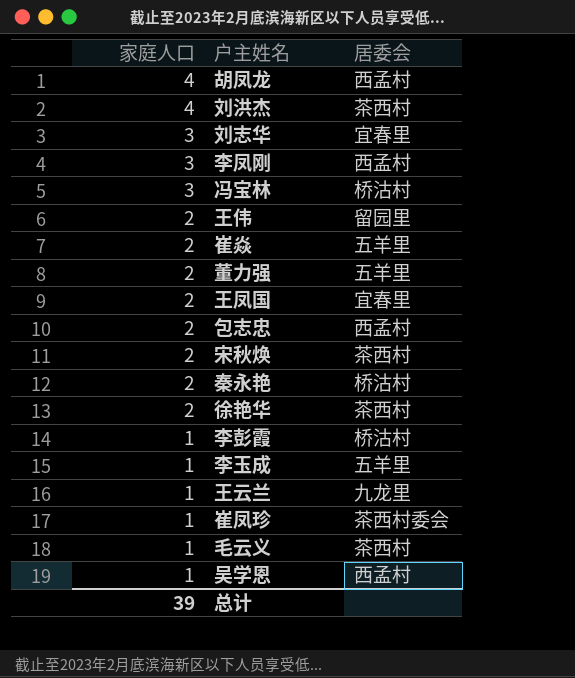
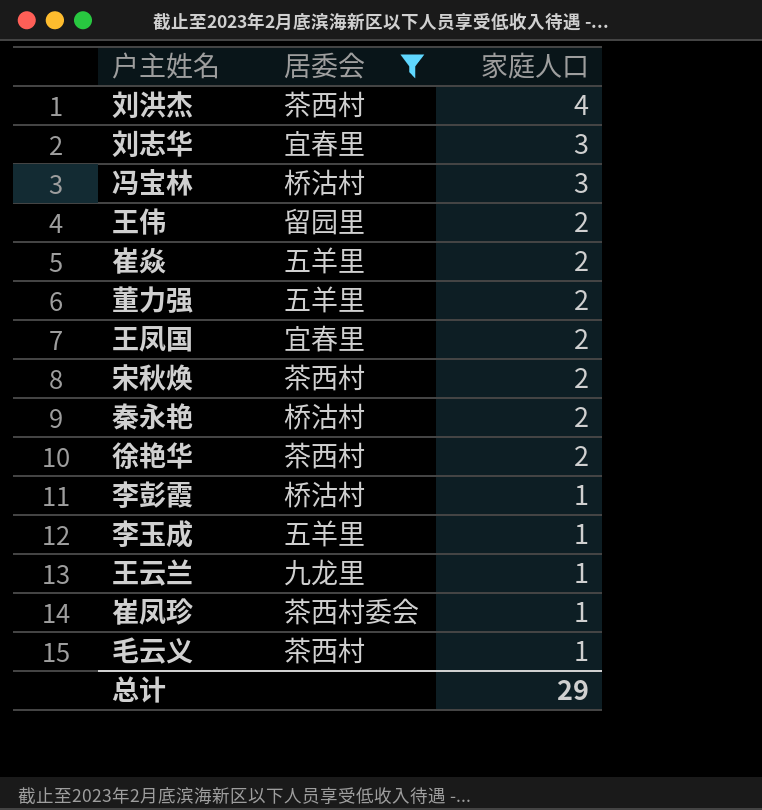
filter: none -> 居委会 != 西孟村
column 家庭人口 | position: 1 -> 3
总计 | 家庭人口: 39 -> 29

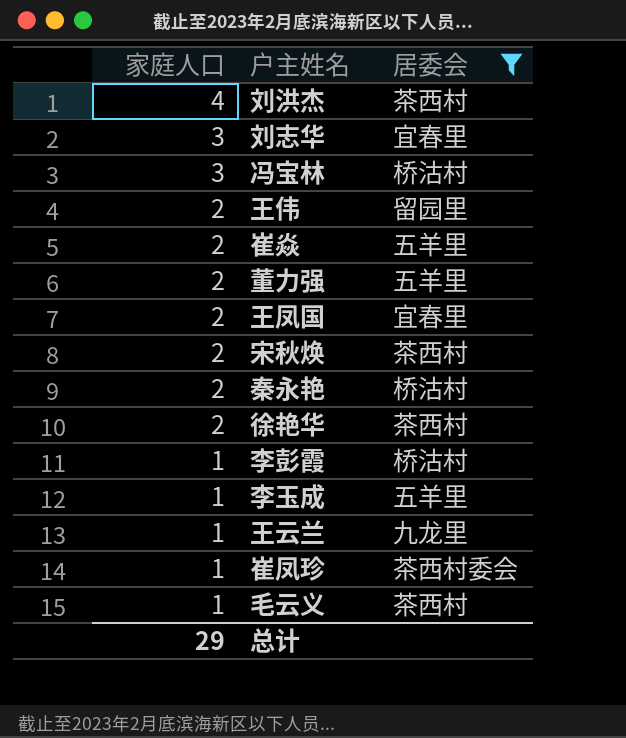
column 家庭人口 | position: 3 -> 1

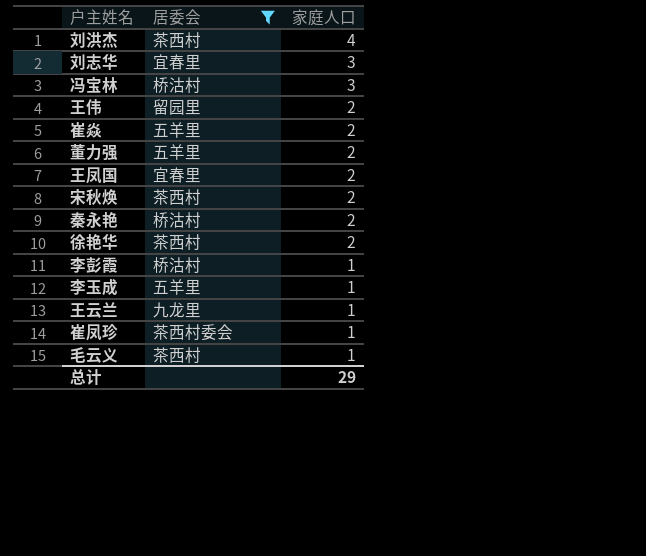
column 家庭人口 | position: 1 -> 3

